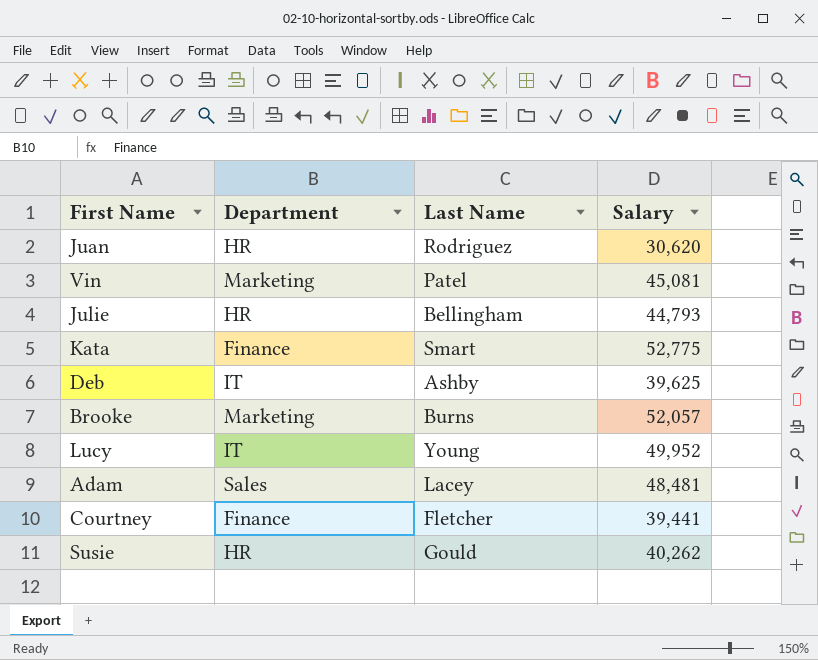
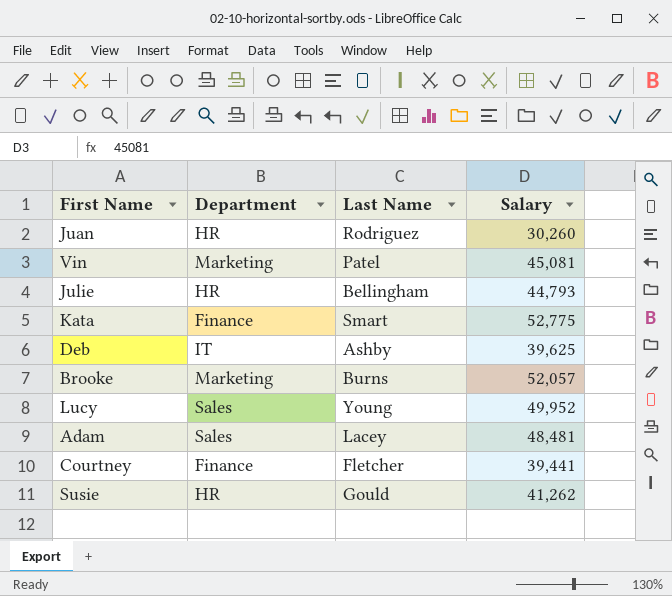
Juan | Salary: 30,620 -> 30,260
Lucy | Department: IT -> Sales
Susie | Salary: 40,262 -> 41,262

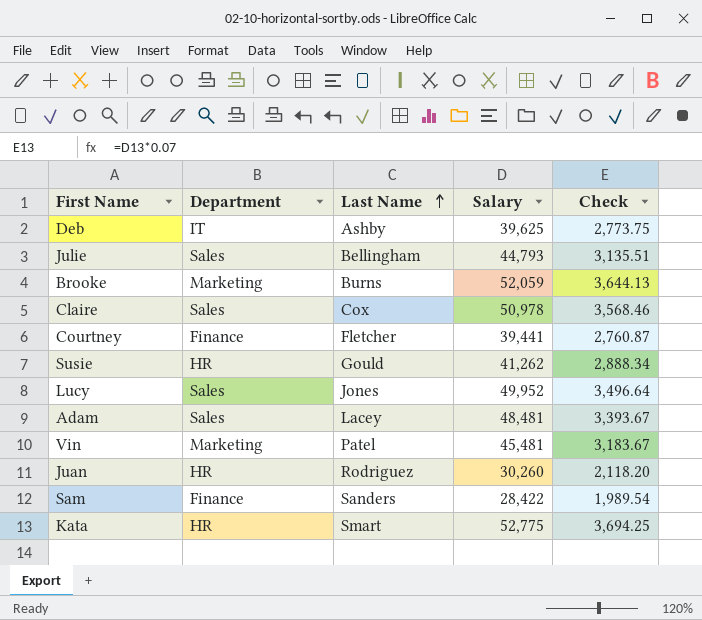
row order: none -> Last Name ascending
column Check | formula: none -> [Salary] * 0.07
Julie | Department: HR -> Sales
Brooke | Salary: 52,057 -> 52,059
row Claire: none -> Sales | Cox | 50,978 | 3,568.46
Lucy | Last Name: Young -> Jones
Vin | Salary: 45,081 -> 45,481
row Sam: none -> Finance | Sanders | 28,422 | 1,989.54
Kata | Department: Finance -> HR

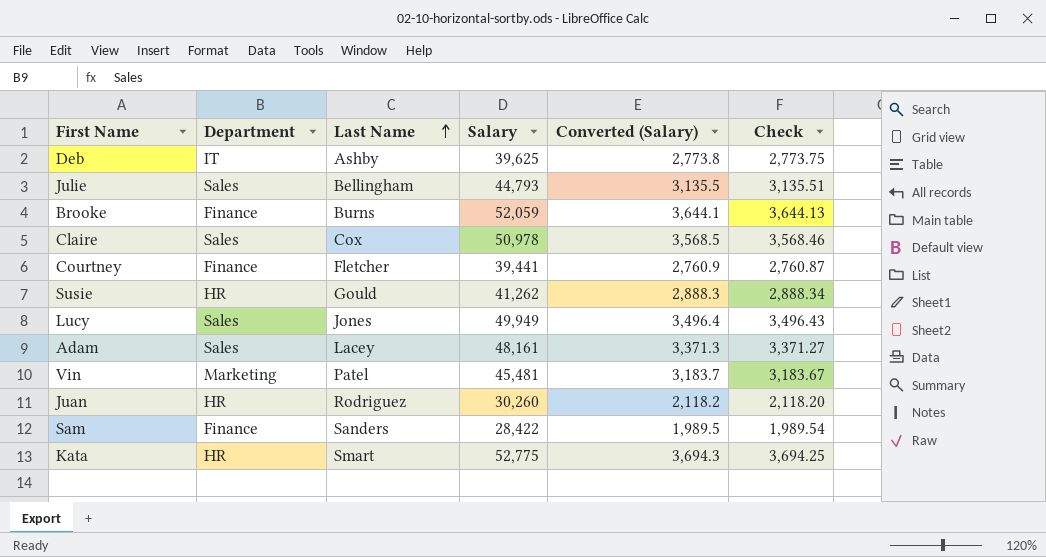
column Converted (Salary) | formula: none -> [Salary] * 0.07
Brooke | Department: Marketing -> Finance
Lucy | Salary: 49,952 -> 49,949
Lucy | Check: 3,496.64 -> 3,496.43
Adam | Salary: 48,481 -> 48,161
Adam | Check: 3,393.67 -> 3,371.27

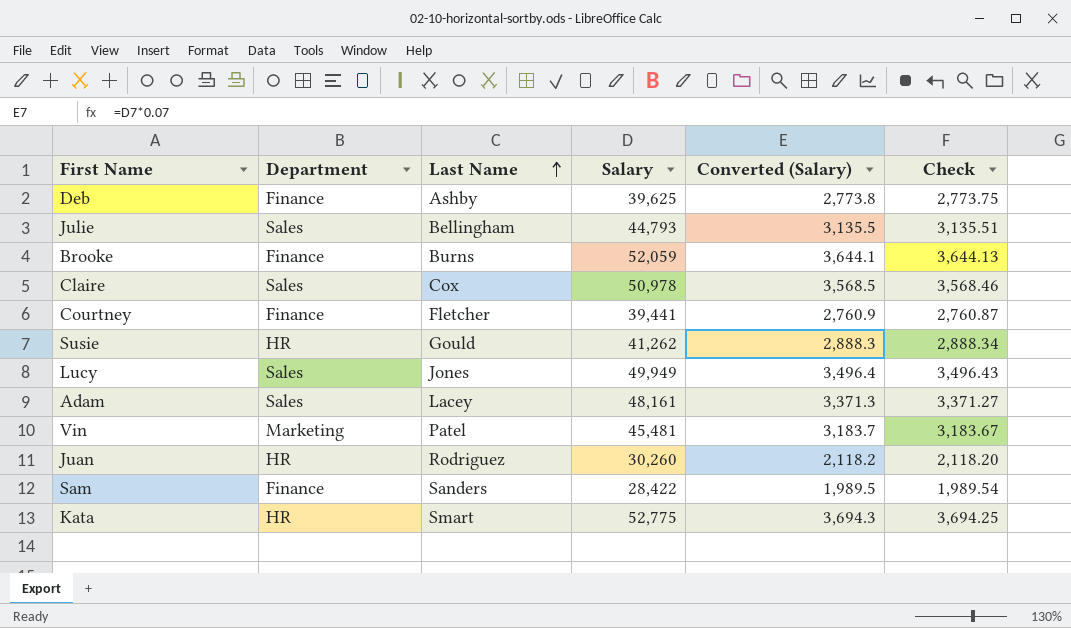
Deb | Department: IT -> Finance

